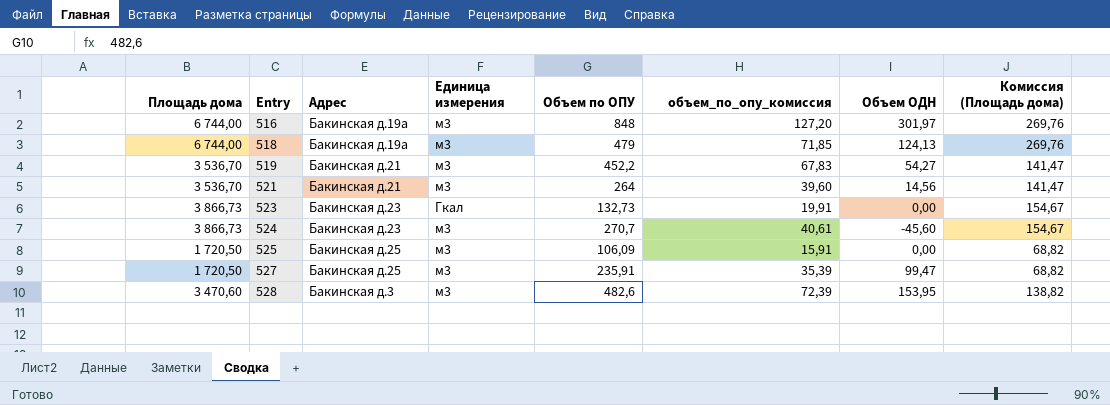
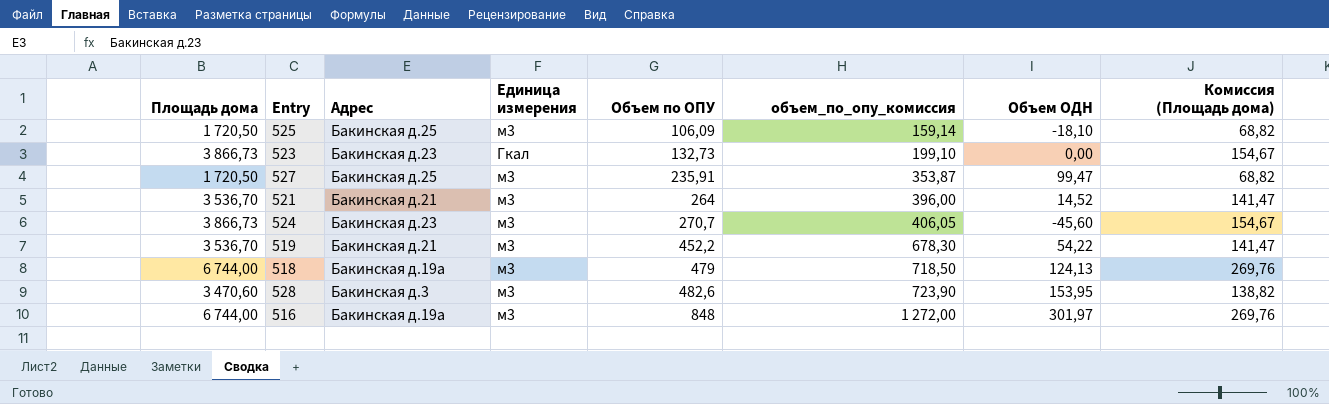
row order: Entry ascending -> Объем по ОПУ ascending
column объем_по_опу_комиссия | formula: [Объем по ОПУ] * 0,15 -> [Объем по ОПУ] * 1,5
525 | Объем ОДН: 0,00 -> -18,10
521 | Объем ОДН: 14,56 -> 14,52
519 | Объем ОДН: 54,27 -> 54,22

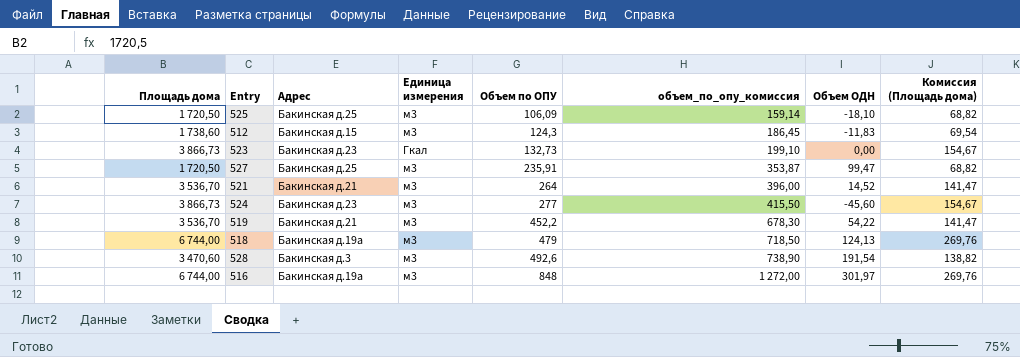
row 512: none -> 1 738,60 | Бакинская д.15 | м3 | 124,3 | 186,45 | -11,83 | 69,54
524 | Объем по ОПУ: 270,7 -> 277
524 | объем_по_опу_комиссия: 406,05 -> 415,50
528 | Объем по ОПУ: 482,6 -> 492,6
528 | объем_по_опу_комиссия: 723,90 -> 738,90
528 | Объем ОДН: 153,95 -> 191,54

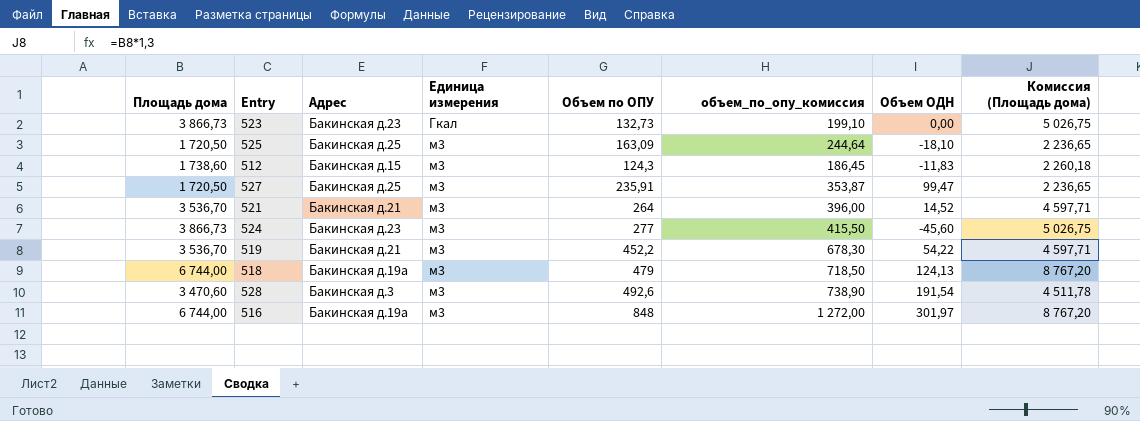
row order: Объем по ОПУ ascending -> Единица измерения ascending
column Комиссия (Площадь дома) | formula: [Площадь дома] * 0,04 -> [Площадь дома] * 1,3
525 | Объем по ОПУ: 106,09 -> 163,09
525 | объем_по_опу_комиссия: 159,14 -> 244,64

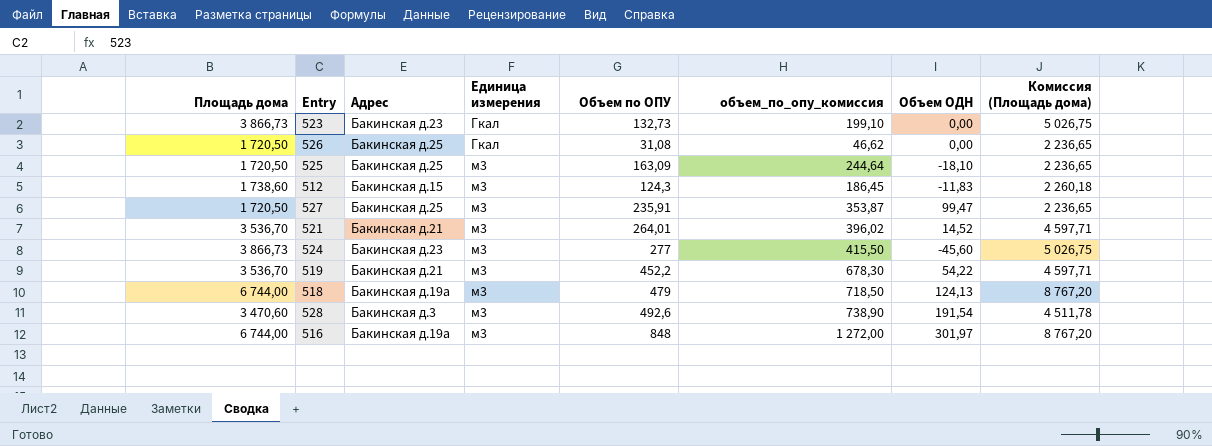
row 526: none -> 1 720,50 | Бакинская д.25 | Гкал | 31,08 | 46,62 | 0,00 | 2 236,65
521 | Объем по ОПУ: 264 -> 264,01
521 | объем_по_опу_комиссия: 396,00 -> 396,02

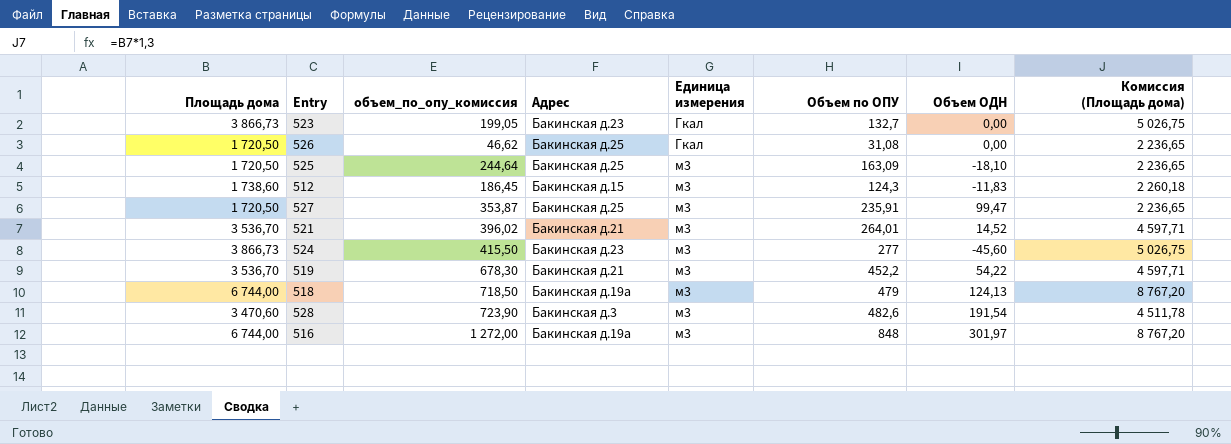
column объем_по_опу_комиссия | position: 6 -> 3
523 | объем_по_опу_комиссия: 199,10 -> 199,05
523 | Объем по ОПУ: 132,73 -> 132,7
528 | объем_по_опу_комиссия: 738,90 -> 723,90
528 | Объем по ОПУ: 492,6 -> 482,6

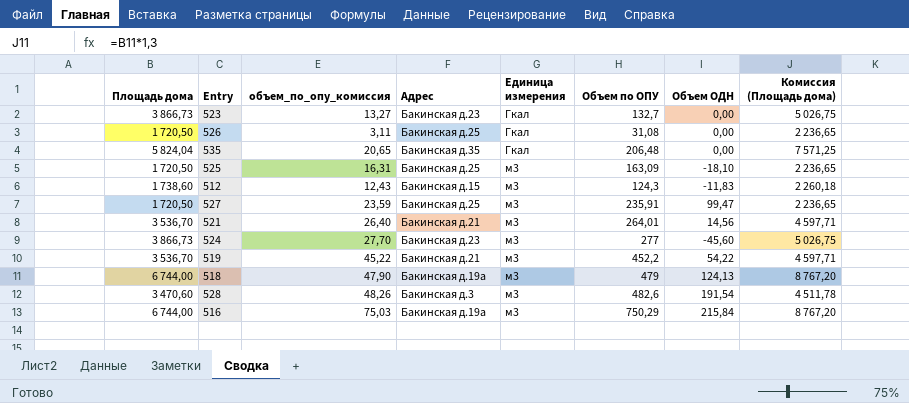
column объем_по_опу_комиссия | formula: [Объем по ОПУ] * 1,5 -> [Объем по ОПУ] * 0,1
row 535: none -> 5 824,04 | 20,65 | Бакинская д.35 | Гкал | 206,48 | 0,00 | 7 571,25
521 | Объем ОДН: 14,52 -> 14,56
516 | Объем по ОПУ: 848 -> 750,29
516 | Объем ОДН: 301,97 -> 215,84

